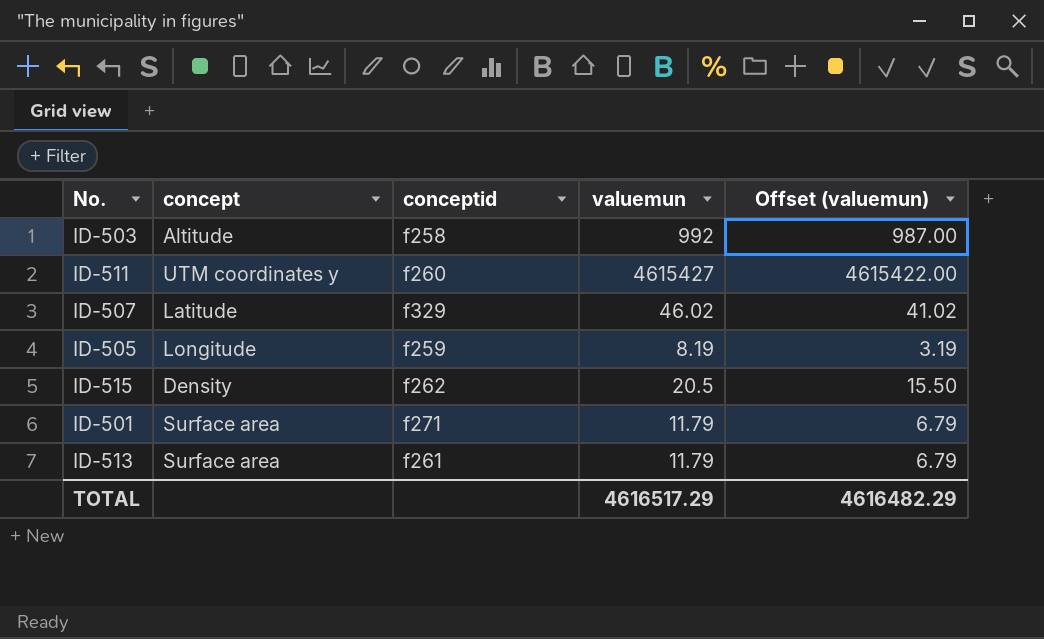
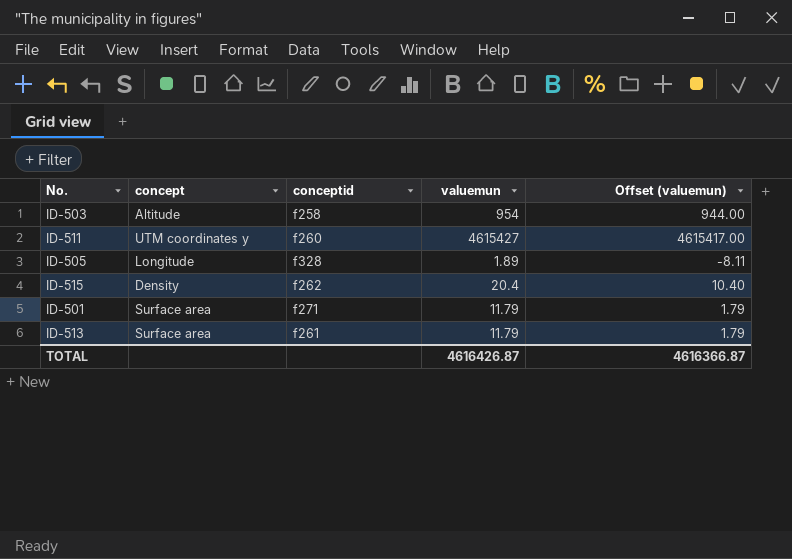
column Offset (valuemun) | formula: [valuemun] - 5 -> [valuemun] - 10
row ID-507: Latitude | f329 | 46.02 | 41.02 -> none
ID-503 | valuemun: 992 -> 954
ID-505 | conceptid: f259 -> f328
ID-505 | valuemun: 8.19 -> 1.89
ID-515 | valuemun: 20.5 -> 20.4
TOTAL | valuemun: 4616517.29 -> 4616426.87
TOTAL | Offset (valuemun): 4616482.29 -> 4616366.87

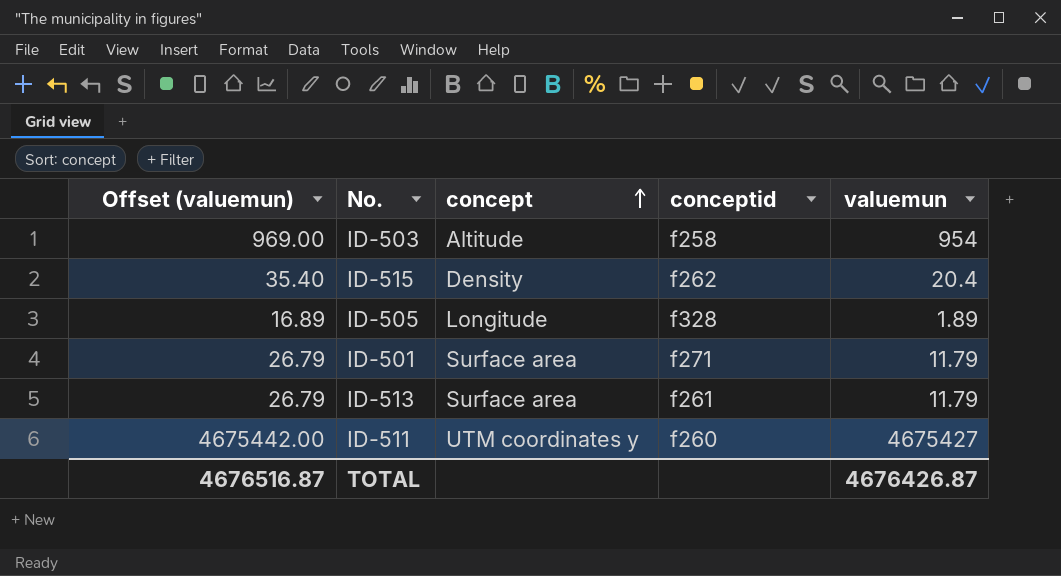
row order: none -> concept ascending
column Offset (valuemun) | formula: [valuemun] - 10 -> [valuemun] + 15
column Offset (valuemun) | position: 5 -> 1
ID-511 | valuemun: 4615427 -> 4675427
TOTAL | Offset (valuemun): 4616366.87 -> 4676516.87
TOTAL | valuemun: 4616426.87 -> 4676426.87

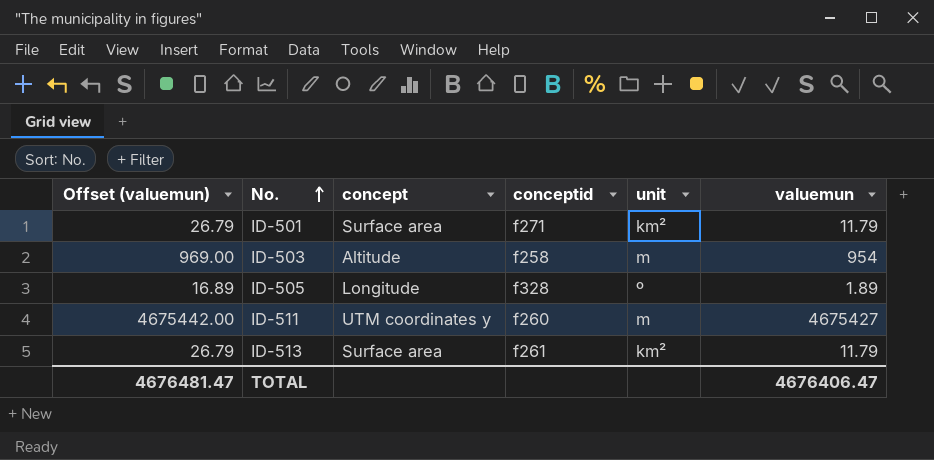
row order: concept ascending -> No. ascending
column unit | position: none -> 5
row ID-515: 35.40 | Density | f262 | 20.4 -> none
TOTAL | Offset (valuemun): 4676516.87 -> 4676481.47
TOTAL | valuemun: 4676426.87 -> 4676406.47

